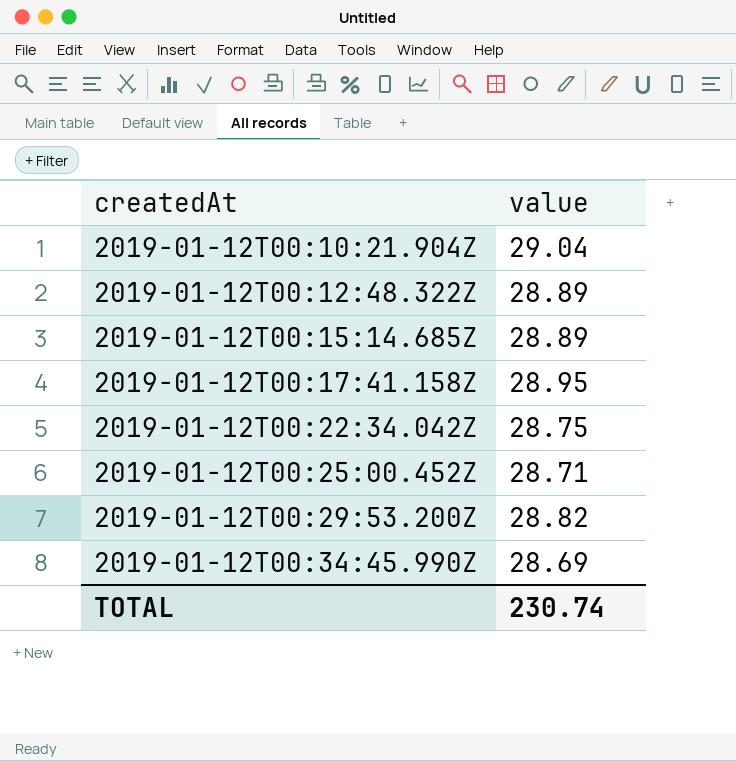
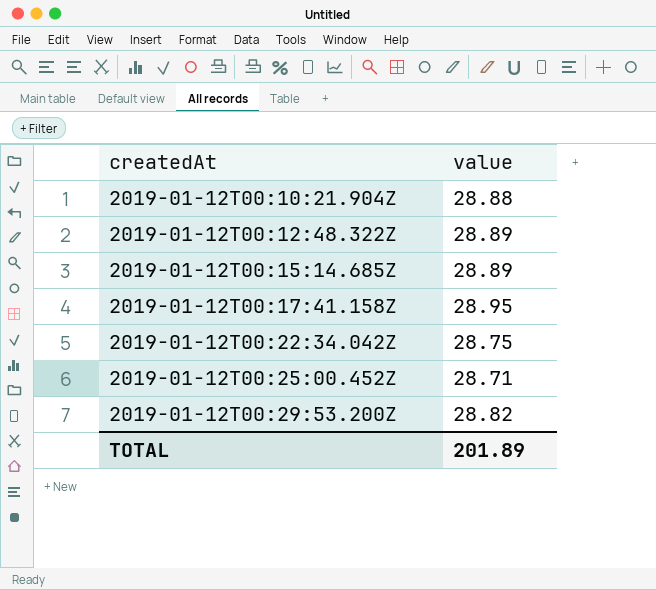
row 2019-01-12T00:34:45.990Z: 28.69 -> none
2019-01-12T00:10:21.904Z | value: 29.04 -> 28.88
TOTAL | value: 230.74 -> 201.89

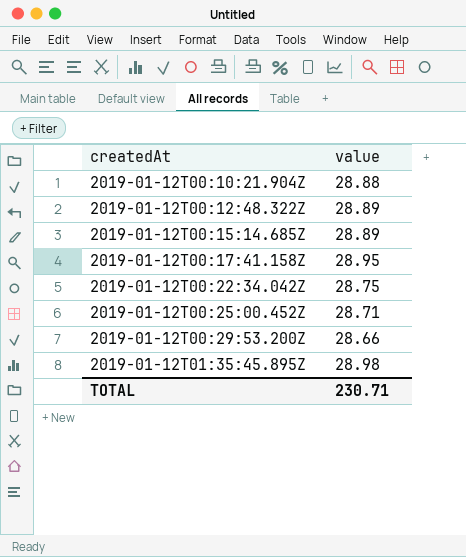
2019-01-12T00:29:53.200Z | value: 28.82 -> 28.66
row 2019-01-12T01:35:45.895Z: none -> 28.98
TOTAL | value: 201.89 -> 230.71

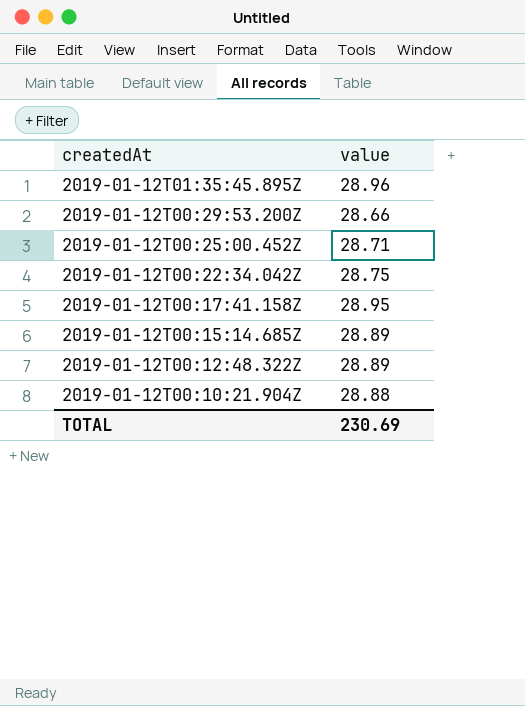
row order: createdAt ascending -> createdAt descending
2019-01-12T01:35:45.895Z | value: 28.98 -> 28.96
TOTAL | value: 230.71 -> 230.69

